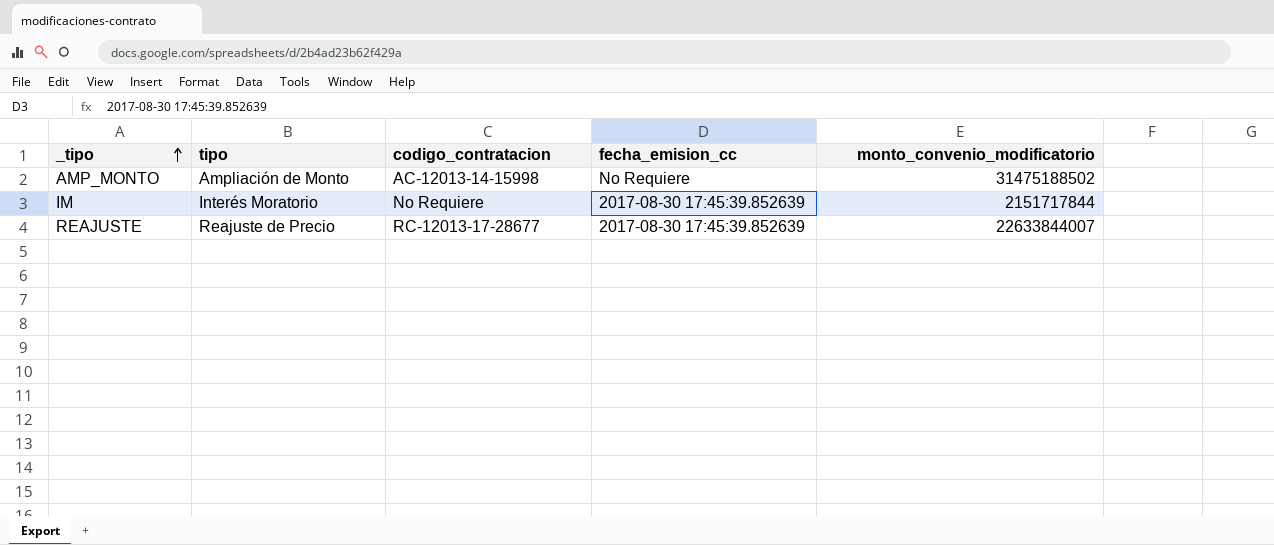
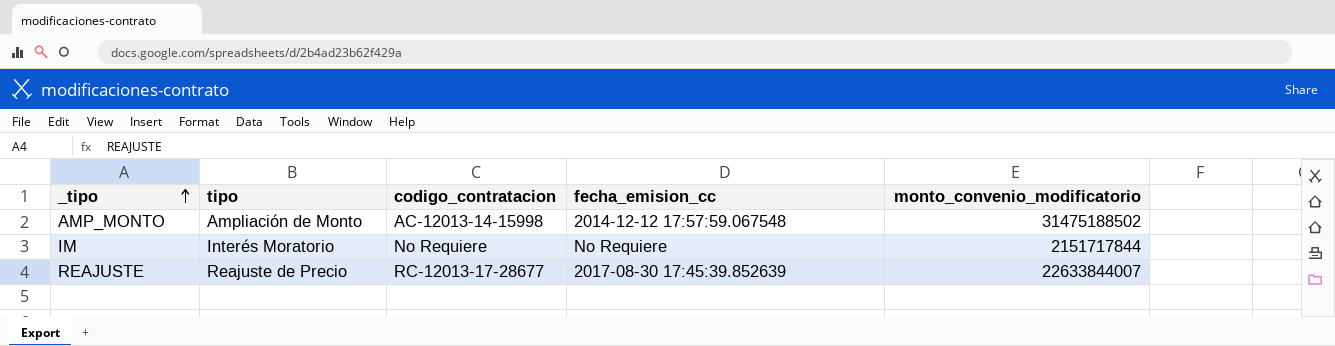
AMP_MONTO | fecha_emision_cc: No Requiere -> 2014-12-12 17:57:59.067548
IM | fecha_emision_cc: 2017-08-30 17:45:39.852639 -> No Requiere

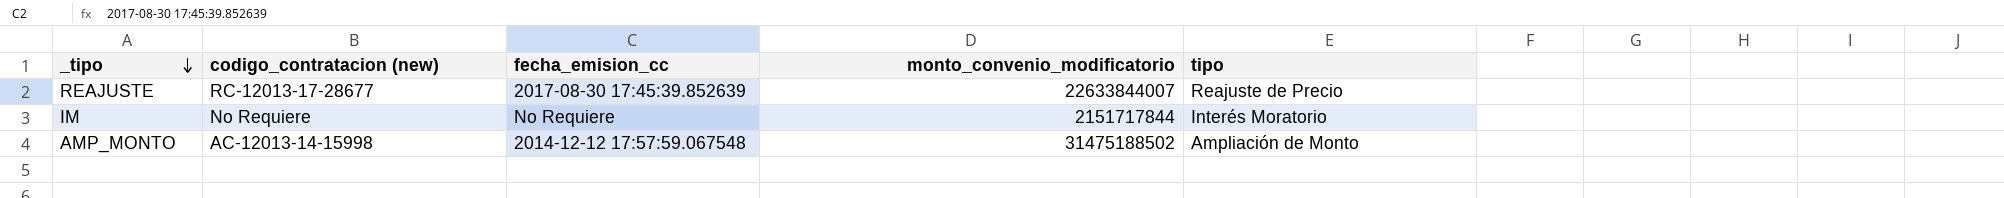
row order: _tipo ascending -> _tipo descending
column name: codigo_contratacion -> codigo_contratacion (new)
column tipo | position: 2 -> 5

